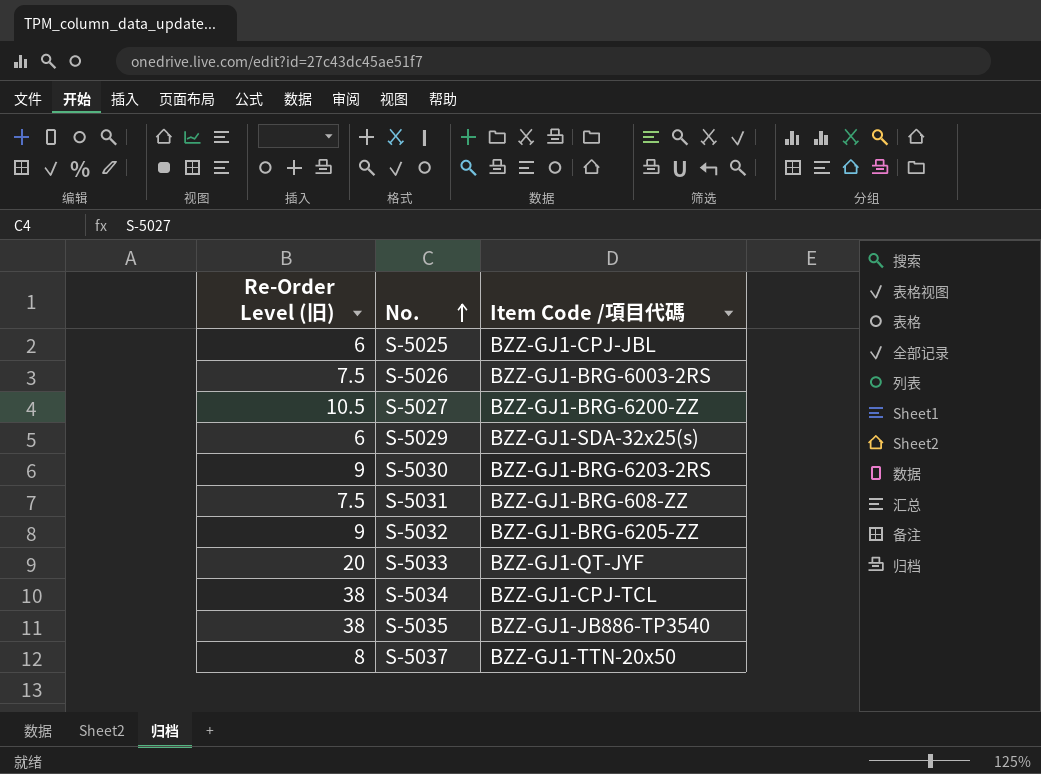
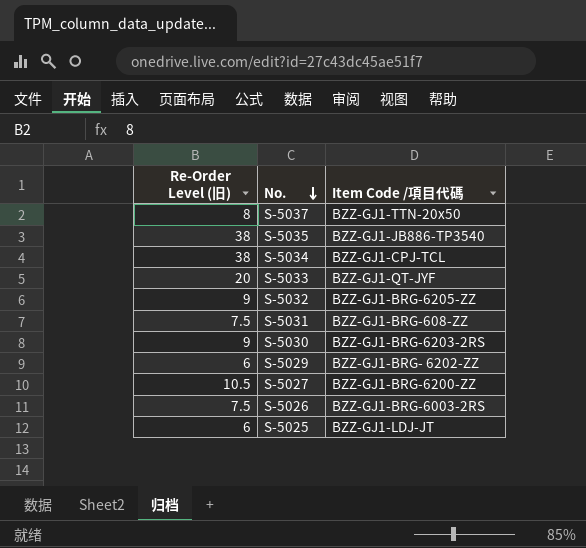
row order: No. ascending -> No. descending
S-5029 | Item Code /項目代碼: BZZ-GJ1-SDA-32x25(s) -> BZZ-GJ1-BRG- 6202-ZZ
S-5025 | Item Code /項目代碼: BZZ-GJ1-CPJ-JBL -> BZZ-GJ1-LDJ-JT

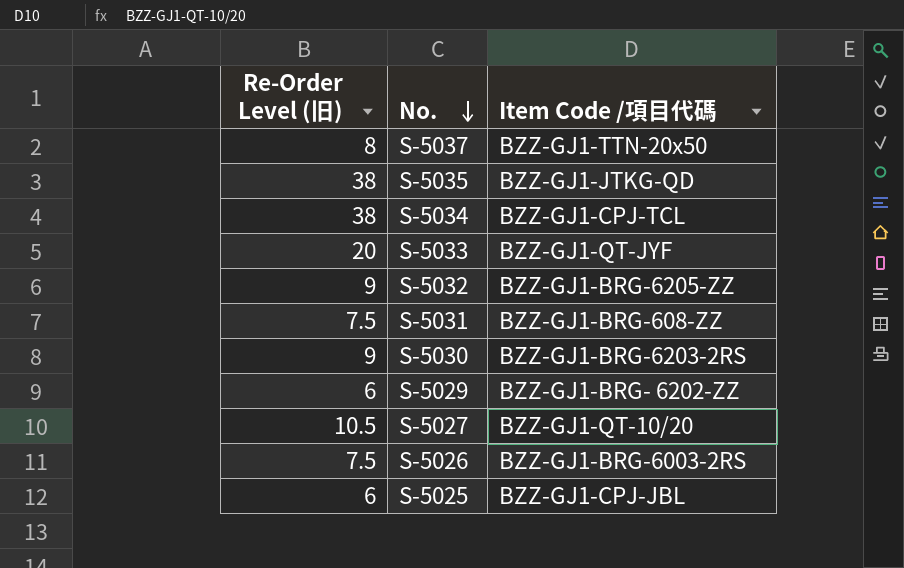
S-5035 | Item Code /項目代碼: BZZ-GJ1-JB886-TP3540 -> BZZ-GJ1-JTKG-QD
S-5027 | Item Code /項目代碼: BZZ-GJ1-BRG-6200-ZZ -> BZZ-GJ1-QT-10/20
S-5025 | Item Code /項目代碼: BZZ-GJ1-LDJ-JT -> BZZ-GJ1-CPJ-JBL

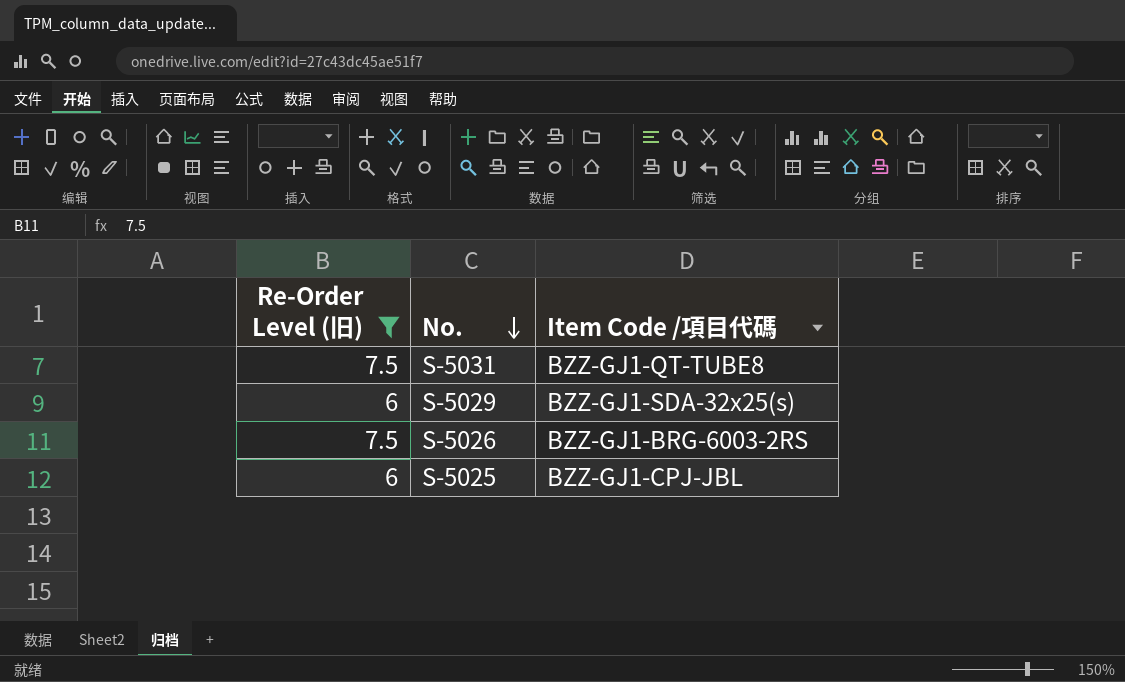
filter: none -> Re-Order Level (旧) <= 7.5
S-5031 | Item Code /項目代碼: BZZ-GJ1-BRG-608-ZZ -> BZZ-GJ1-QT-TUBE8
S-5029 | Item Code /項目代碼: BZZ-GJ1-BRG- 6202-ZZ -> BZZ-GJ1-SDA-32x25(s)

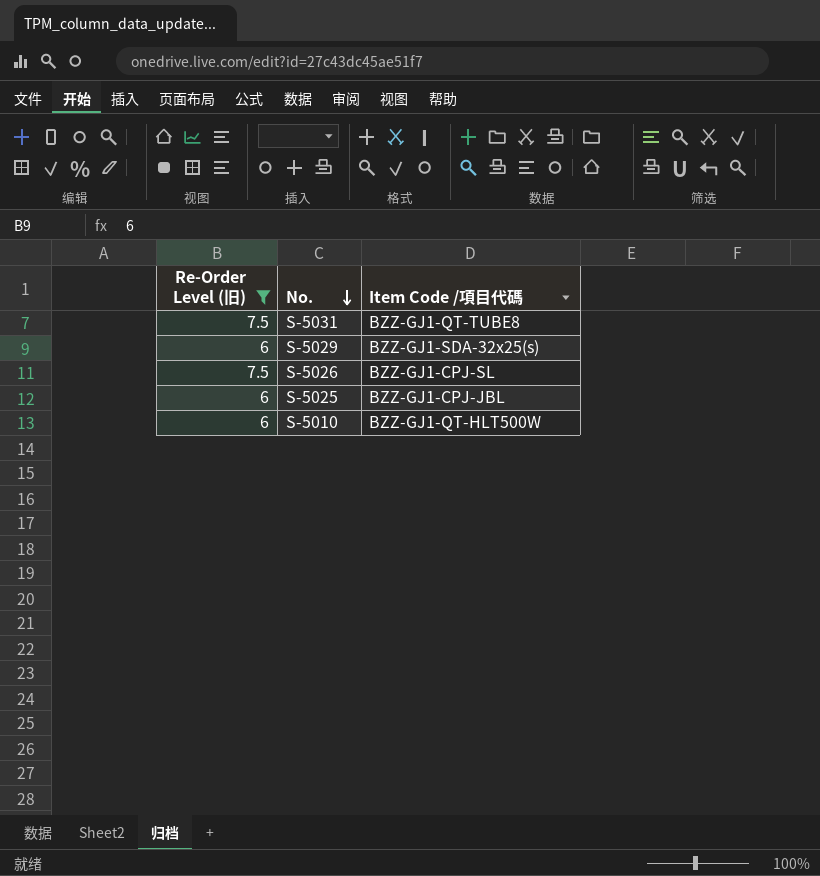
S-5026 | Item Code /項目代碼: BZZ-GJ1-BRG-6003-2RS -> BZZ-GJ1-CPJ-SL
row S-5010: none -> 6 | BZZ-GJ1-QT-HLT500W

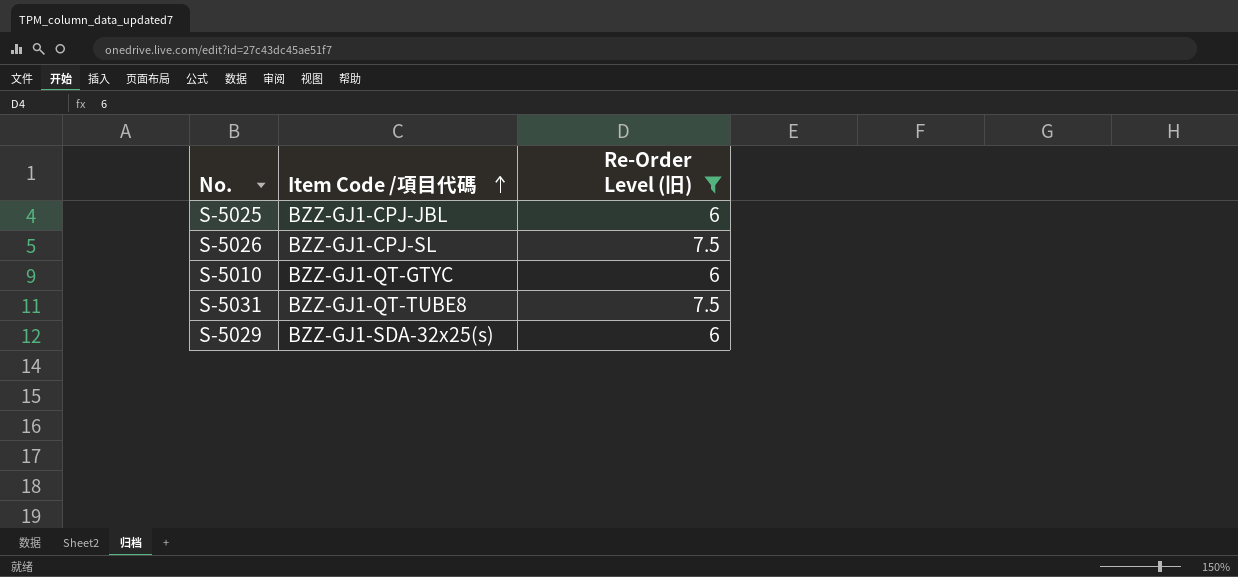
row order: No. descending -> Item Code /項目代碼 ascending
column Re-Order Level (旧) | position: 1 -> 3
S-5010 | Item Code /項目代碼: BZZ-GJ1-QT-HLT500W -> BZZ-GJ1-QT-GTYC

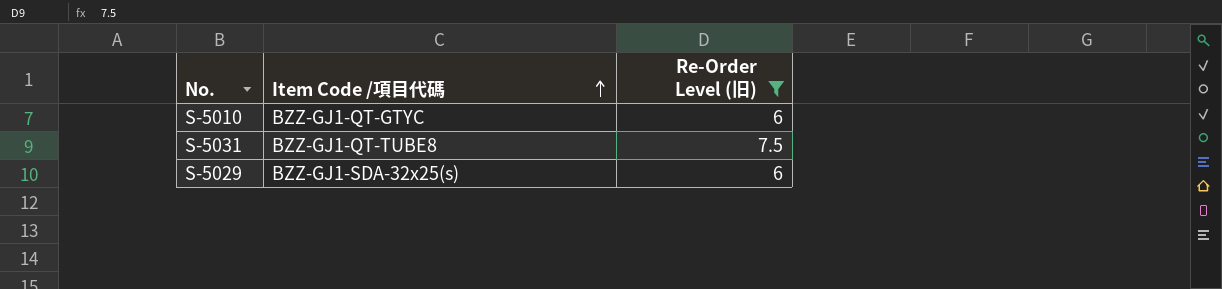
row S-5025: BZZ-GJ1-CPJ-JBL | 6 -> none
row S-5026: BZZ-GJ1-CPJ-SL | 7.5 -> none

